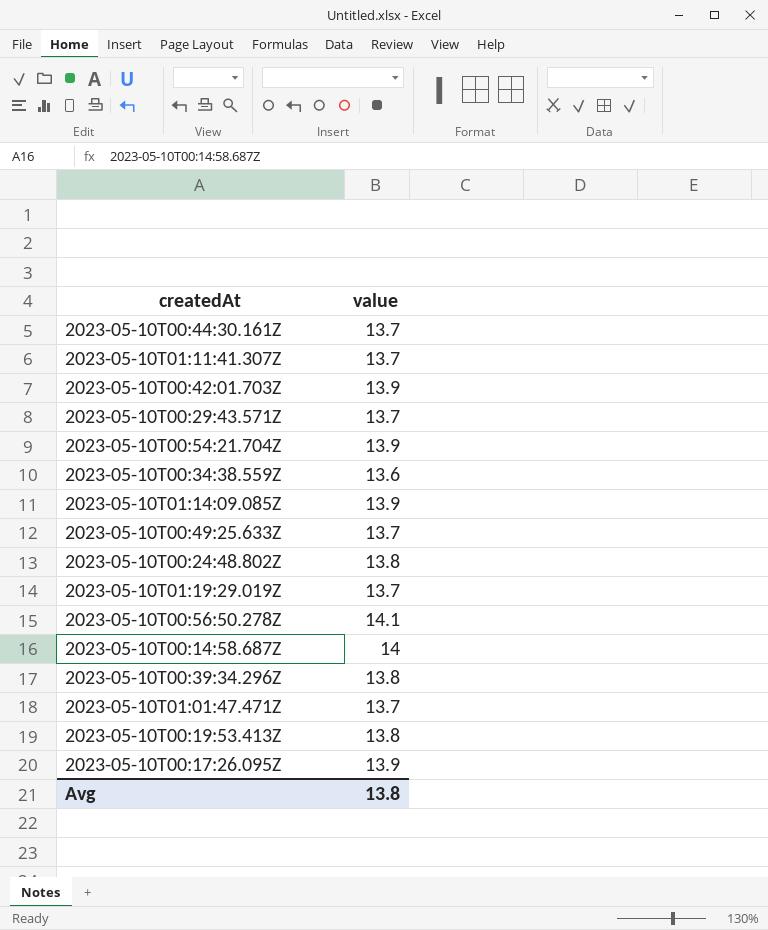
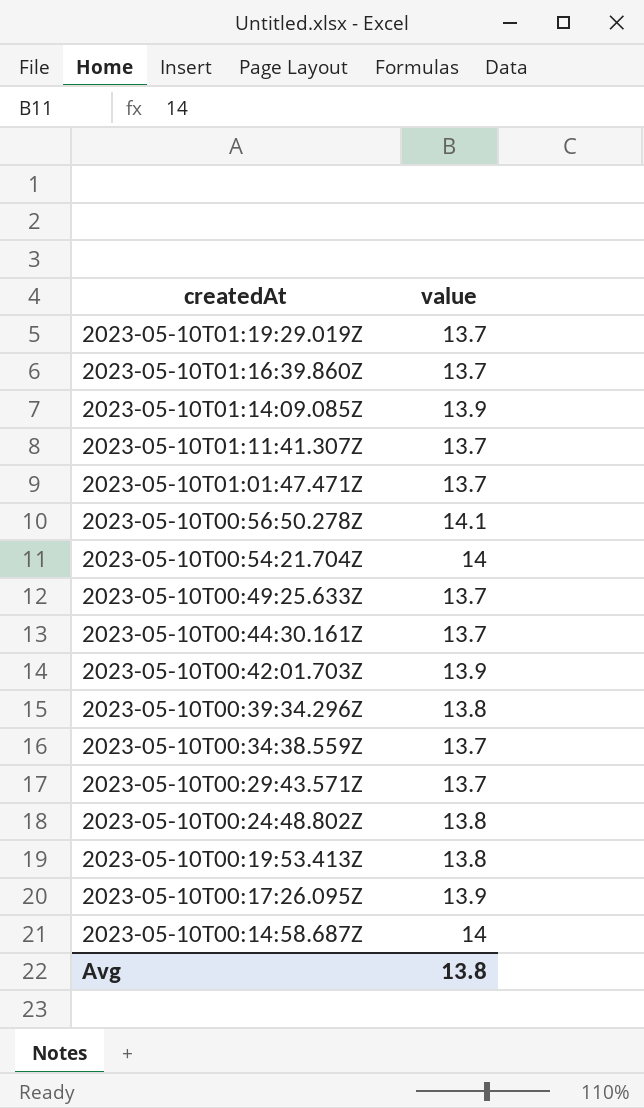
row order: none -> createdAt descending
row 2023-05-10T01:16:39.860Z: none -> 13.7
2023-05-10T00:54:21.704Z | value: 13.9 -> 14
2023-05-10T00:34:38.559Z | value: 13.6 -> 13.7

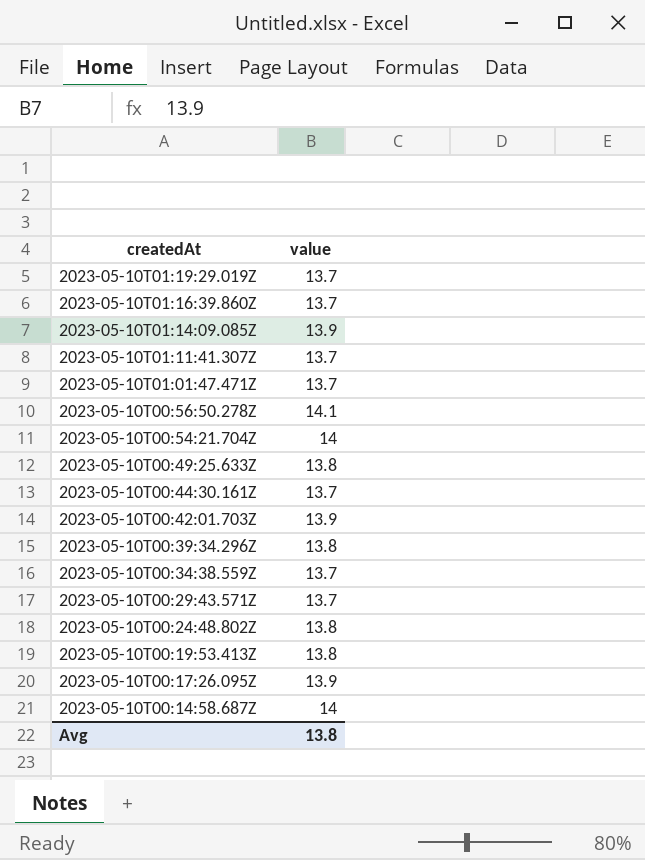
2023-05-10T00:49:25.633Z | value: 13.7 -> 13.8

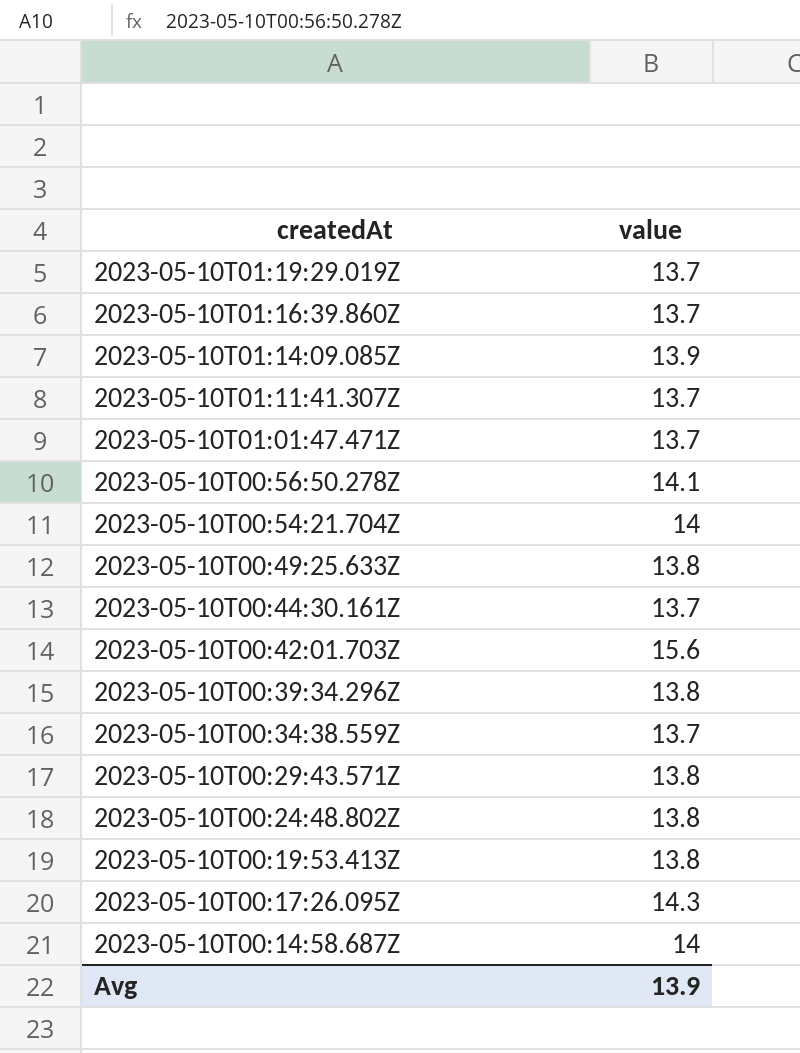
2023-05-10T00:42:01.703Z | value: 13.9 -> 15.6
2023-05-10T00:29:43.571Z | value: 13.7 -> 13.8
2023-05-10T00:17:26.095Z | value: 13.9 -> 14.3
Avg | value: 13.8 -> 13.9

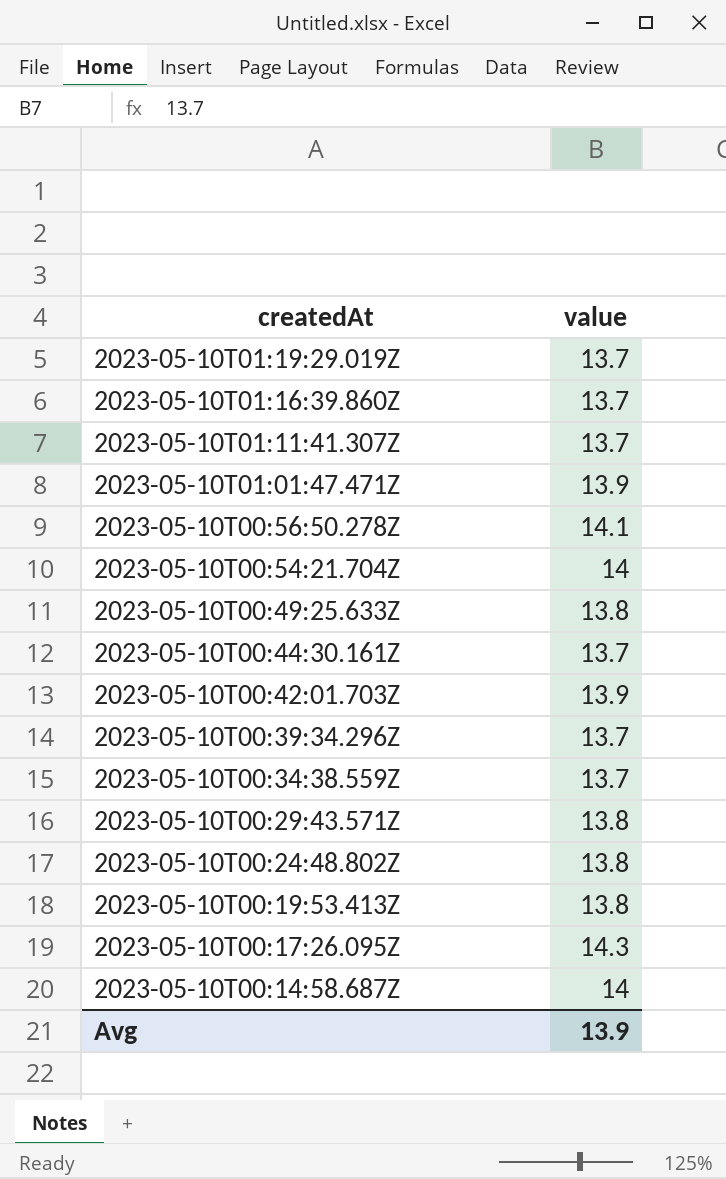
row 2023-05-10T01:14:09.085Z: 13.9 -> none
2023-05-10T01:01:47.471Z | value: 13.7 -> 13.9
2023-05-10T00:42:01.703Z | value: 15.6 -> 13.9
2023-05-10T00:39:34.296Z | value: 13.8 -> 13.7

